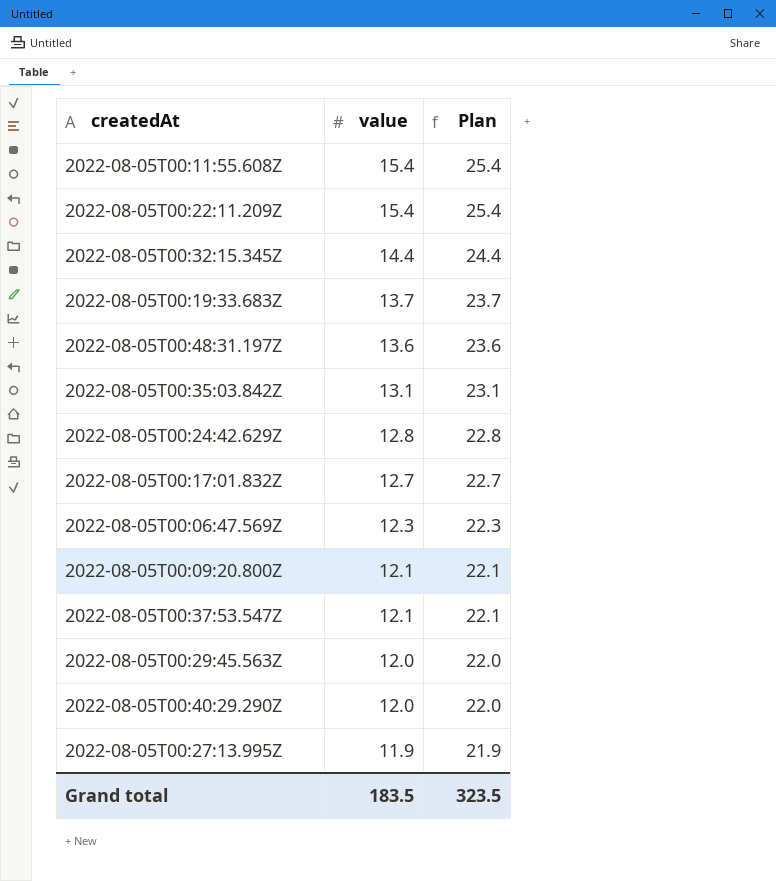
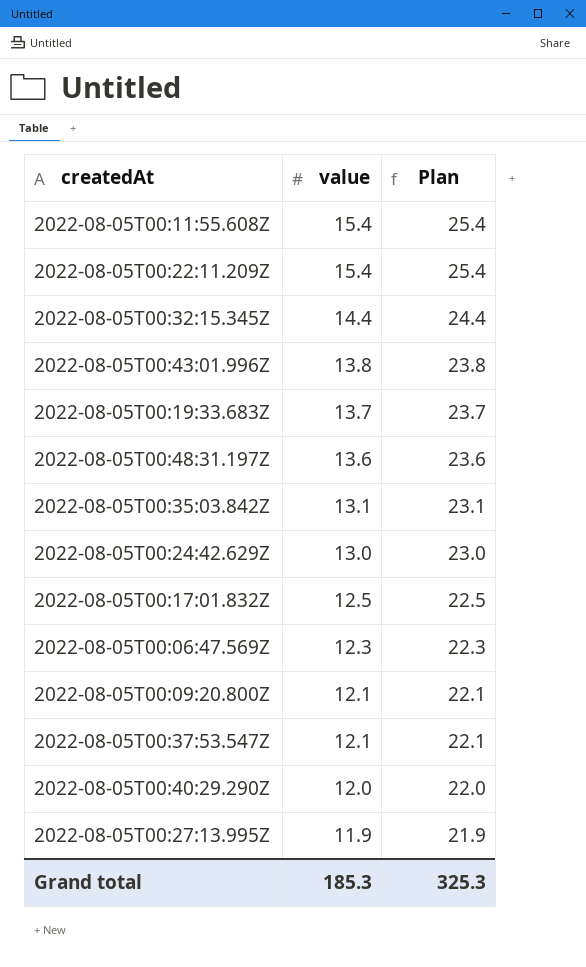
row 2022-08-05T00:29:45.563Z: 12.0 | 22.0 -> none
row 2022-08-05T00:43:01.996Z: none -> 13.8 | 23.8
2022-08-05T00:24:42.629Z | value: 12.8 -> 13.0
2022-08-05T00:24:42.629Z | Plan: 22.8 -> 23.0
2022-08-05T00:17:01.832Z | value: 12.7 -> 12.5
2022-08-05T00:17:01.832Z | Plan: 22.7 -> 22.5
Grand total | value: 183.5 -> 185.3
Grand total | Plan: 323.5 -> 325.3

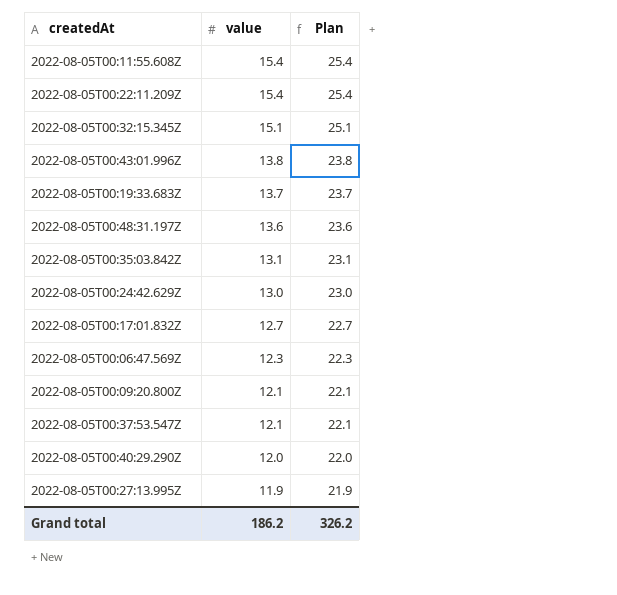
2022-08-05T00:32:15.345Z | value: 14.4 -> 15.1
2022-08-05T00:32:15.345Z | Plan: 24.4 -> 25.1
2022-08-05T00:17:01.832Z | value: 12.5 -> 12.7
2022-08-05T00:17:01.832Z | Plan: 22.5 -> 22.7
Grand total | value: 185.3 -> 186.2
Grand total | Plan: 325.3 -> 326.2

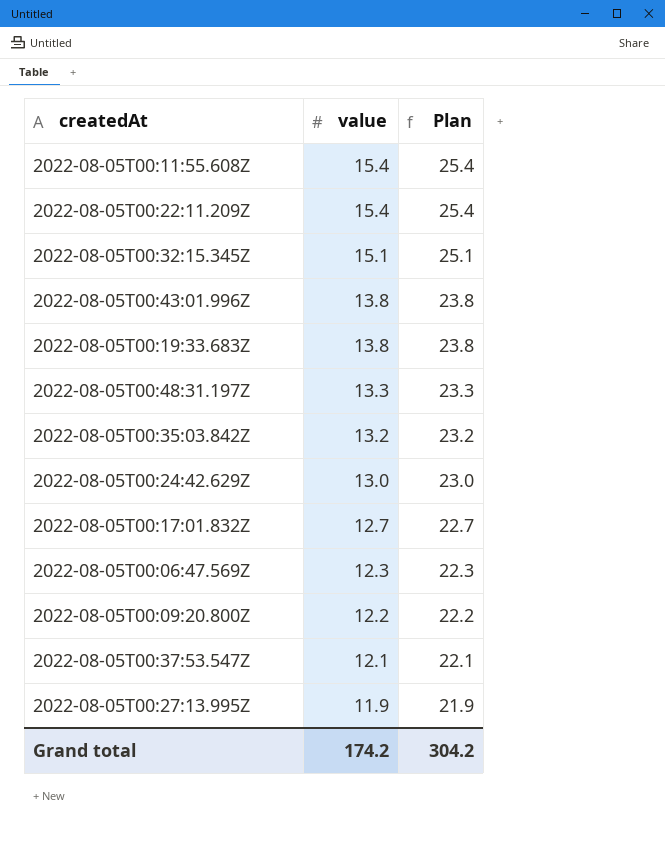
row 2022-08-05T00:40:29.290Z: 12.0 | 22.0 -> none
2022-08-05T00:19:33.683Z | value: 13.7 -> 13.8
2022-08-05T00:19:33.683Z | Plan: 23.7 -> 23.8
2022-08-05T00:48:31.197Z | value: 13.6 -> 13.3
2022-08-05T00:48:31.197Z | Plan: 23.6 -> 23.3
2022-08-05T00:35:03.842Z | value: 13.1 -> 13.2
2022-08-05T00:35:03.842Z | Plan: 23.1 -> 23.2
2022-08-05T00:09:20.800Z | value: 12.1 -> 12.2
2022-08-05T00:09:20.800Z | Plan: 22.1 -> 22.2
Grand total | value: 186.2 -> 174.2
Grand total | Plan: 326.2 -> 304.2

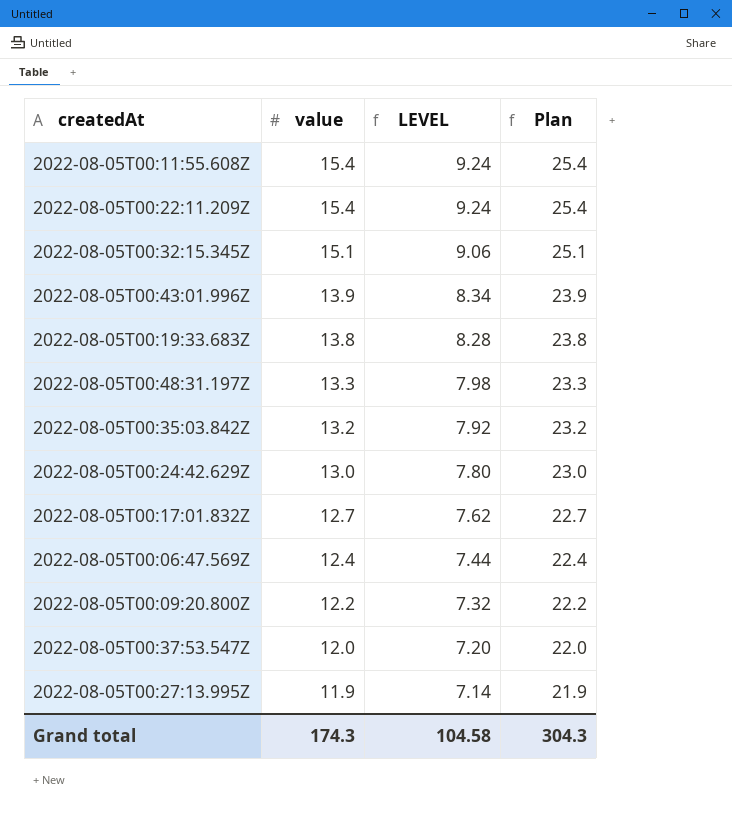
column LEVEL | formula: none -> [value] * 0.6
2022-08-05T00:43:01.996Z | value: 13.8 -> 13.9
2022-08-05T00:43:01.996Z | Plan: 23.8 -> 23.9
2022-08-05T00:06:47.569Z | value: 12.3 -> 12.4
2022-08-05T00:06:47.569Z | Plan: 22.3 -> 22.4
2022-08-05T00:37:53.547Z | value: 12.1 -> 12.0
2022-08-05T00:37:53.547Z | Plan: 22.1 -> 22.0
Grand total | value: 174.2 -> 174.3
Grand total | Plan: 304.2 -> 304.3

